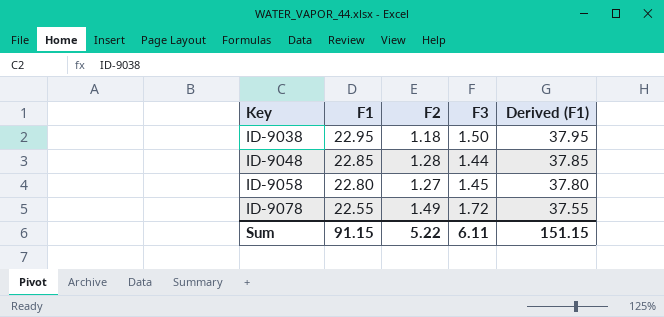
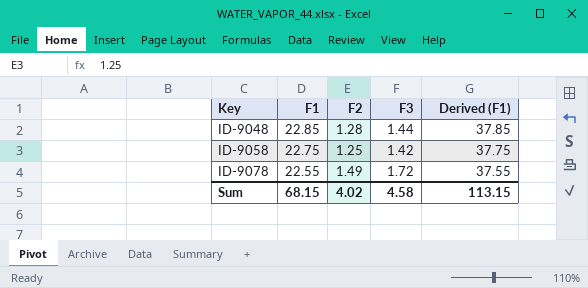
row ID-9038: 22.95 | 1.18 | 1.50 | 37.95 -> none
ID-9058 | F1: 22.80 -> 22.75
ID-9058 | F2: 1.27 -> 1.25
ID-9058 | F3: 1.45 -> 1.42
ID-9058 | Derived (F1): 37.80 -> 37.75
Sum | F1: 91.15 -> 68.15
Sum | F2: 5.22 -> 4.02
Sum | F3: 6.11 -> 4.58
Sum | Derived (F1): 151.15 -> 113.15

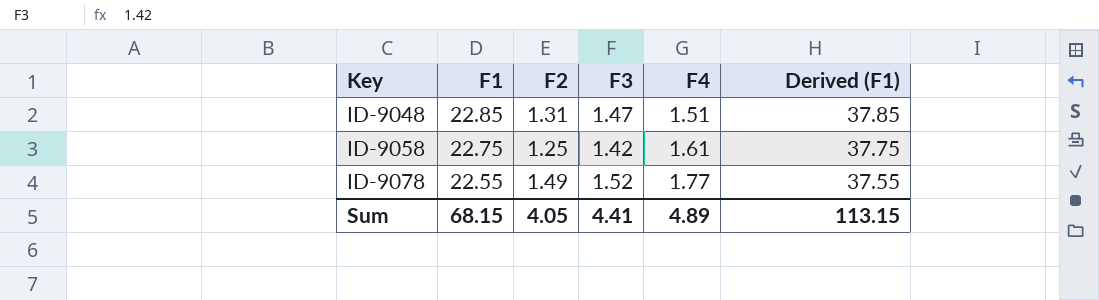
column F4 | position: none -> 5
ID-9048 | F2: 1.28 -> 1.31
ID-9048 | F3: 1.44 -> 1.47
ID-9078 | F3: 1.72 -> 1.52
Sum | F2: 4.02 -> 4.05
Sum | F3: 4.58 -> 4.41

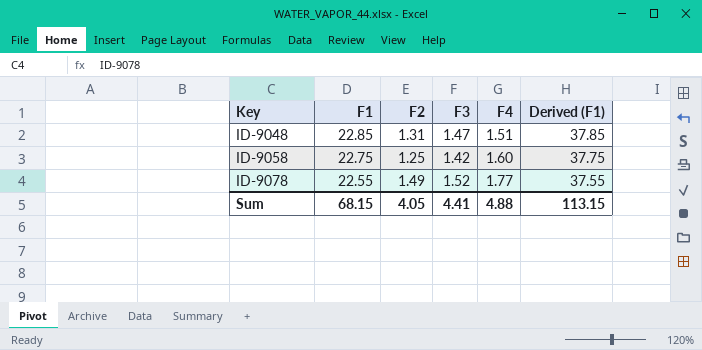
ID-9058 | F4: 1.61 -> 1.60
Sum | F4: 4.89 -> 4.88

